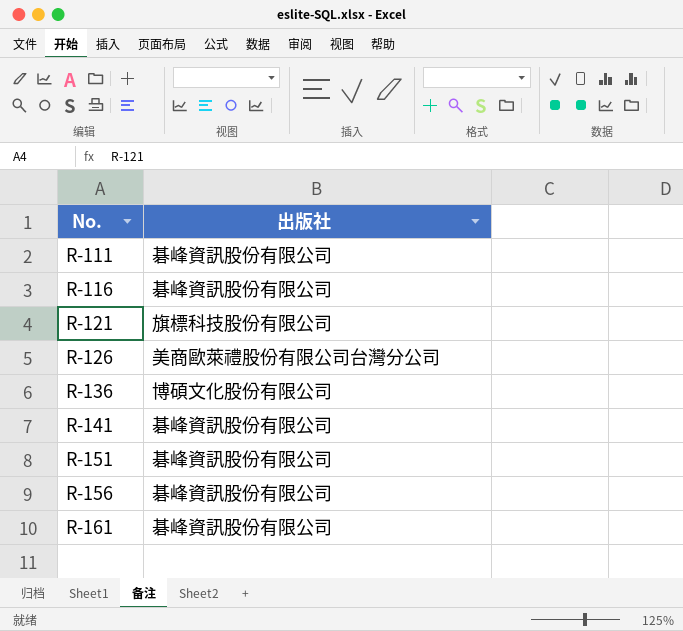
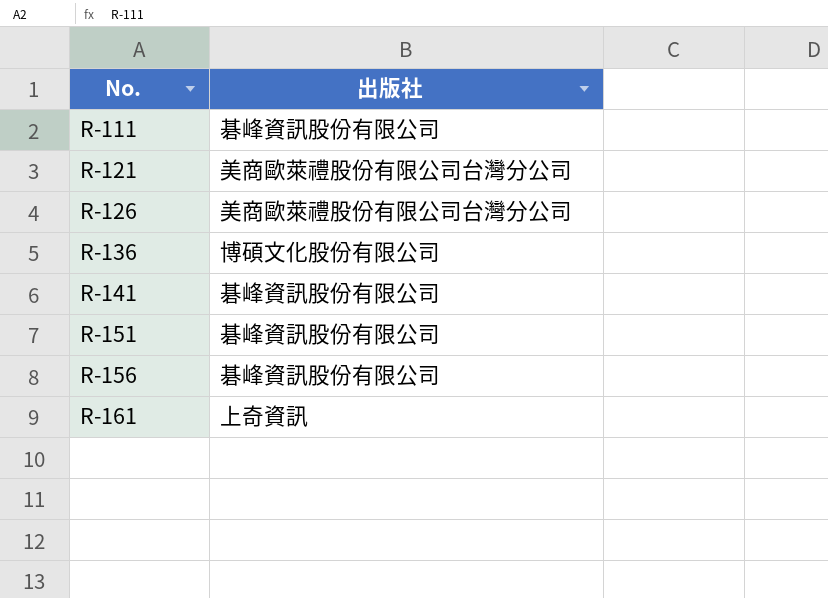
row R-116: 碁峰資訊股份有限公司 -> none
R-121 | 出版社: 旗標科技股份有限公司 -> 美商歐萊禮股份有限公司台灣分公司
R-161 | 出版社: 碁峰資訊股份有限公司 -> 上奇資訊

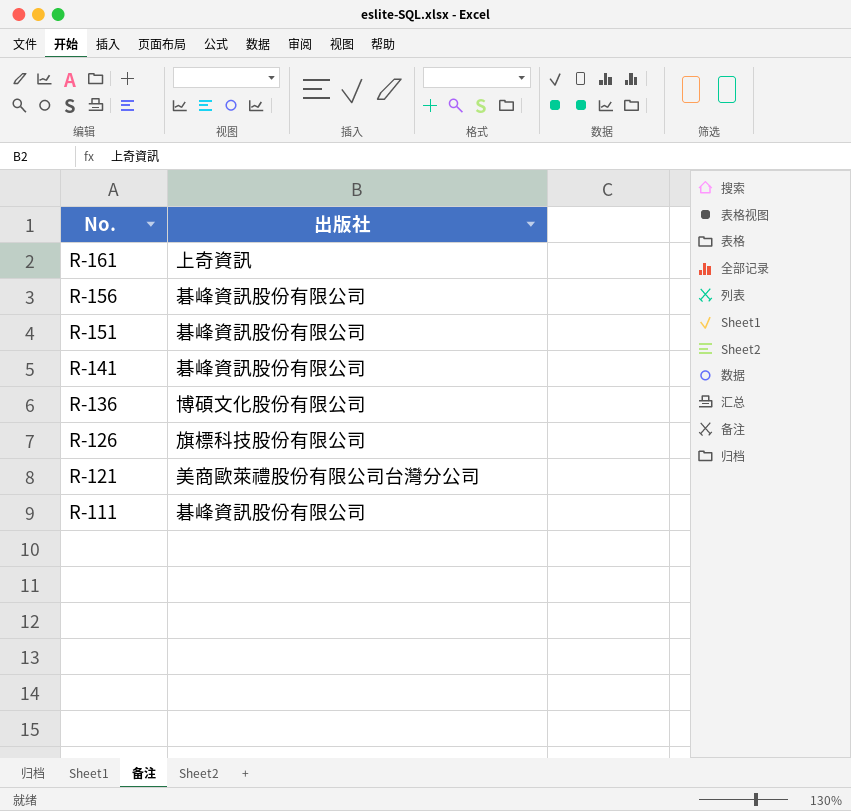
row order: No. ascending -> No. descending
R-126 | 出版社: 美商歐萊禮股份有限公司台灣分公司 -> 旗標科技股份有限公司

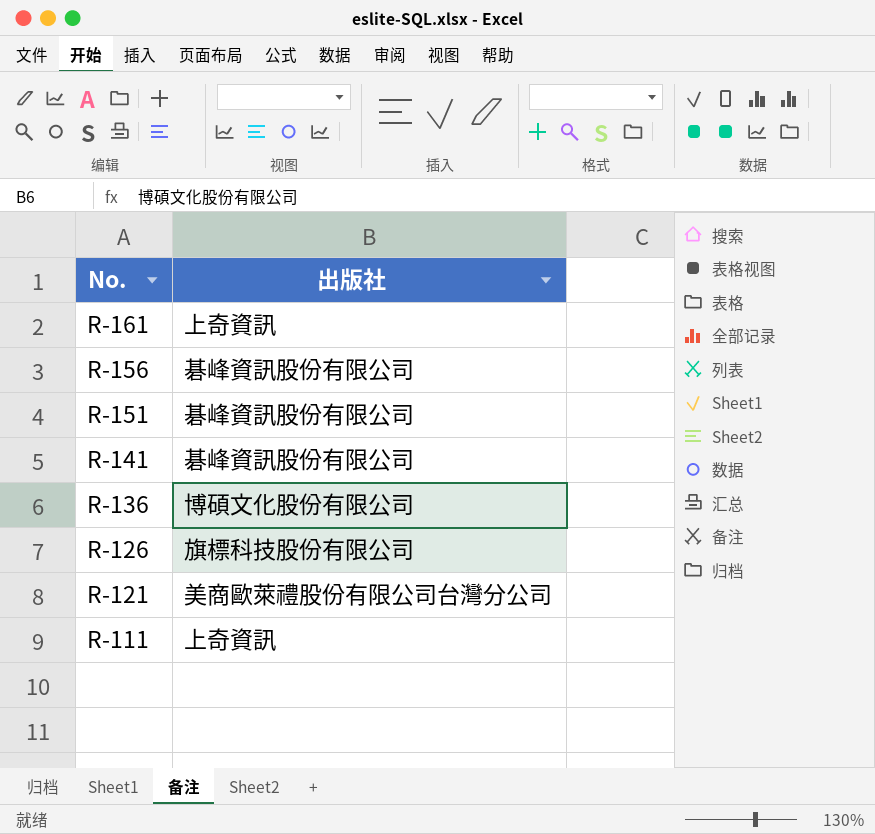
R-111 | 出版社: 碁峰資訊股份有限公司 -> 上奇資訊

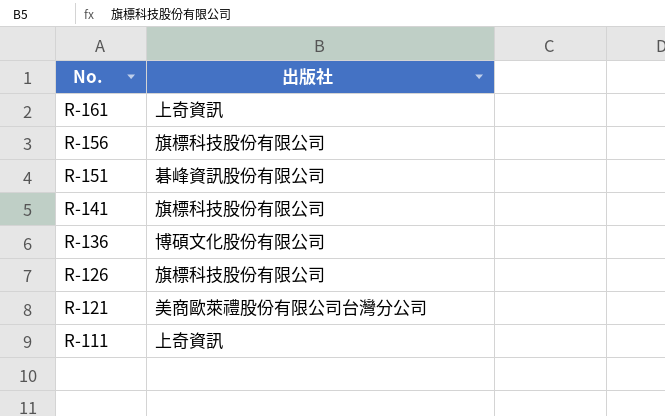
R-156 | 出版社: 碁峰資訊股份有限公司 -> 旗標科技股份有限公司
R-141 | 出版社: 碁峰資訊股份有限公司 -> 旗標科技股份有限公司

